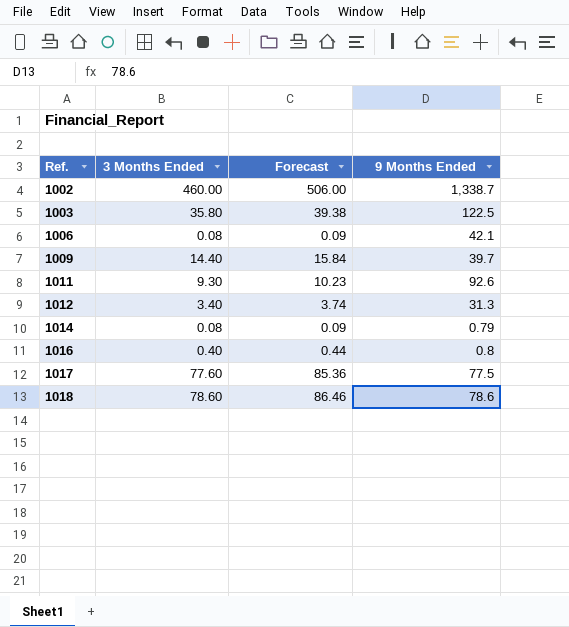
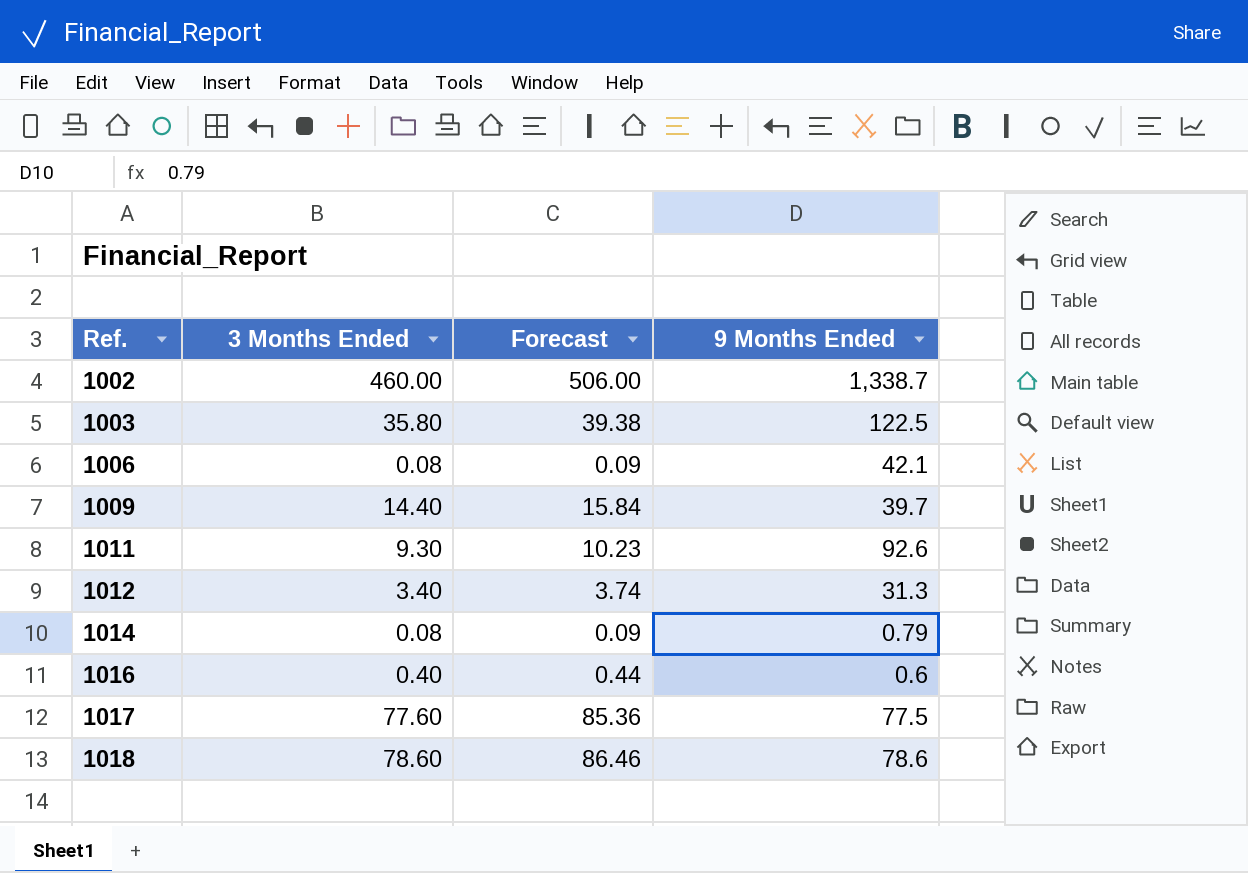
1016 | 9 Months Ended: 0.8 -> 0.6

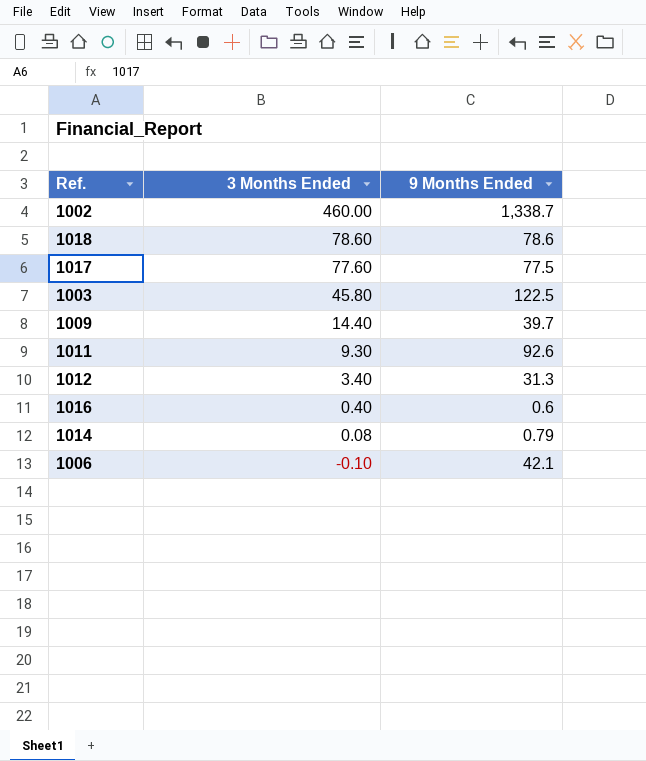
row order: Ref. ascending -> 3 Months Ended descending
column Forecast | formula: [3 Months Ended] * 1.1 -> none
1003 | 3 Months Ended: 35.80 -> 45.80
1006 | 3 Months Ended: 0.08 -> -0.10

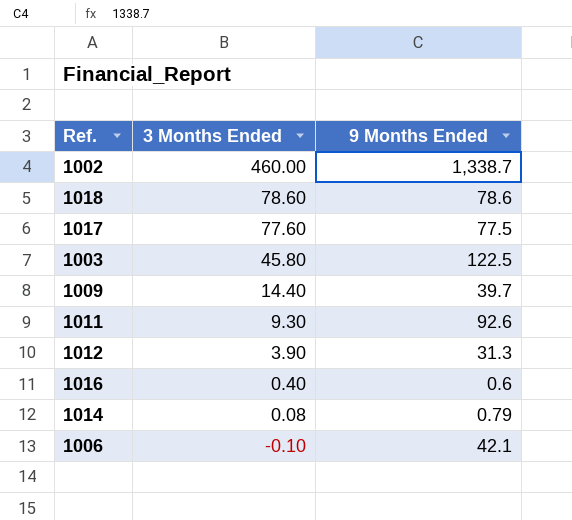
1012 | 3 Months Ended: 3.40 -> 3.90

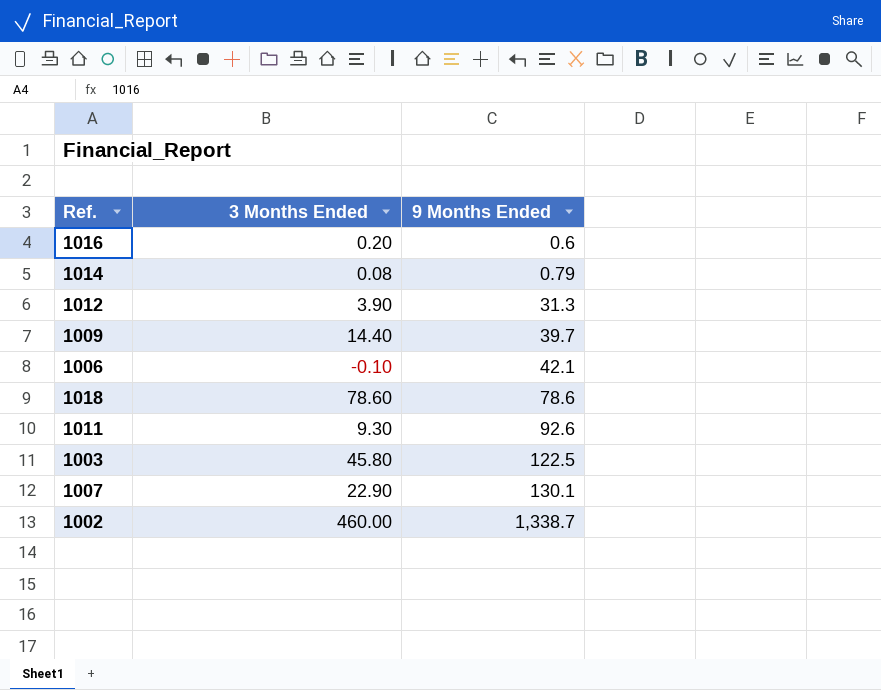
row order: 3 Months Ended descending -> 9 Months Ended ascending
row 1017: 77.60 | 77.5 -> none
1016 | 3 Months Ended: 0.40 -> 0.20
row 1007: none -> 22.90 | 130.1

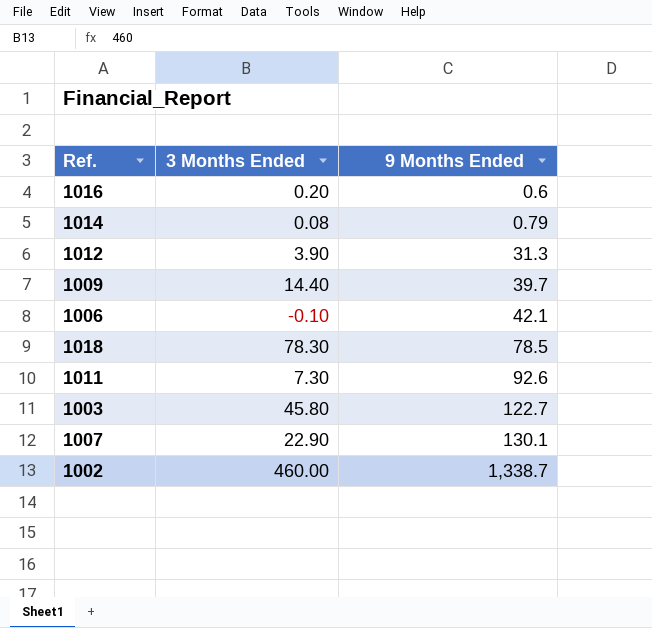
1018 | 3 Months Ended: 78.60 -> 78.30
1018 | 9 Months Ended: 78.6 -> 78.5
1011 | 3 Months Ended: 9.30 -> 7.30
1003 | 9 Months Ended: 122.5 -> 122.7

